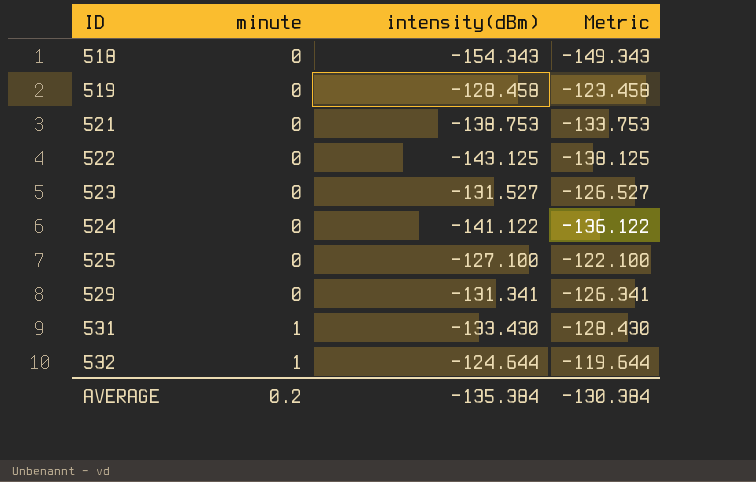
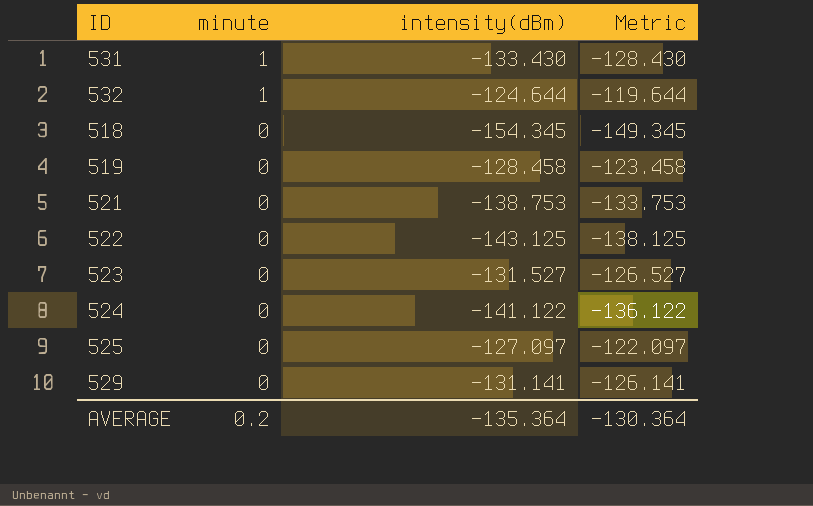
row order: ID ascending -> minute descending
518 | intensity(dBm): -154.343 -> -154.345
518 | Metric: -149.343 -> -149.345
525 | intensity(dBm): -127.100 -> -127.097
525 | Metric: -122.100 -> -122.097
529 | intensity(dBm): -131.341 -> -131.141
529 | Metric: -126.341 -> -126.141
AVERAGE | intensity(dBm): -135.384 -> -135.364
AVERAGE | Metric: -130.384 -> -130.364

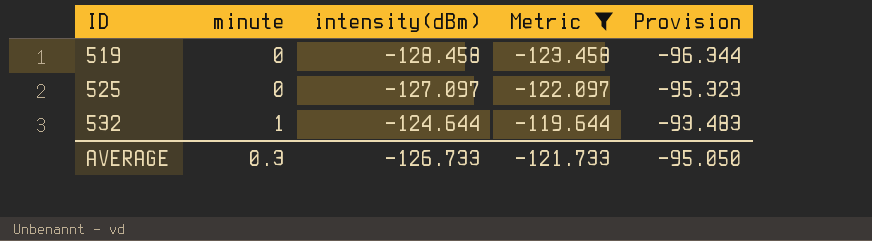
filter: none -> Metric >= -123.458
row order: minute descending -> ID ascending
column Provision | formula: none -> [intensity(dBm)] * 0.75
AVERAGE | minute: 0.2 -> 0.3
AVERAGE | intensity(dBm): -135.364 -> -126.733
AVERAGE | Metric: -130.364 -> -121.733

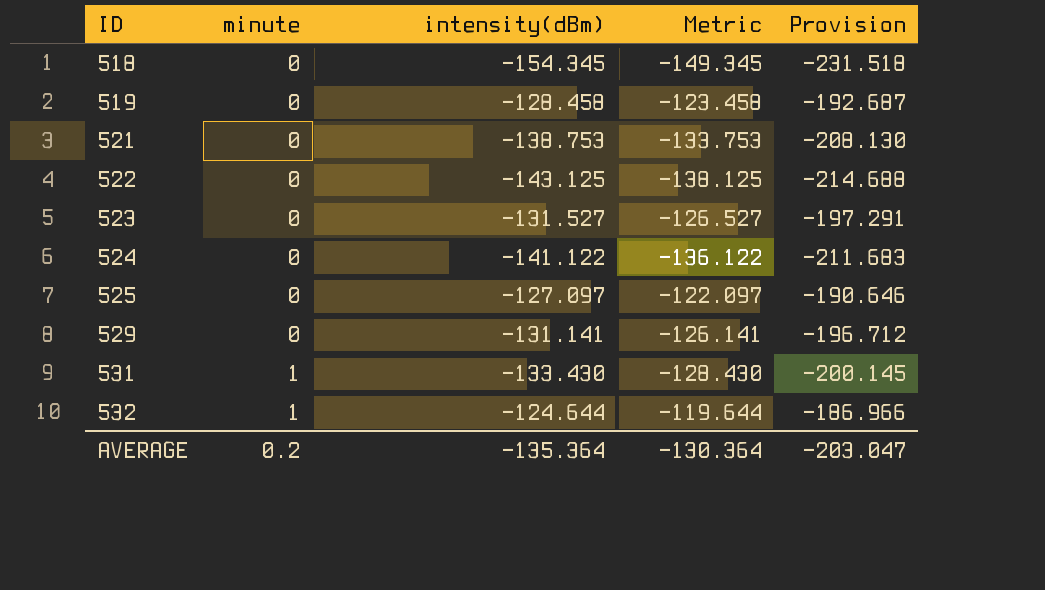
filter: Metric >= -123.458 -> none
column Provision | formula: [intensity(dBm)] * 0.75 -> [intensity(dBm)] * 1.5
AVERAGE | minute: 0.3 -> 0.2
AVERAGE | intensity(dBm): -126.733 -> -135.364
AVERAGE | Metric: -121.733 -> -130.364
AVERAGE | Provision: -95.050 -> -203.047

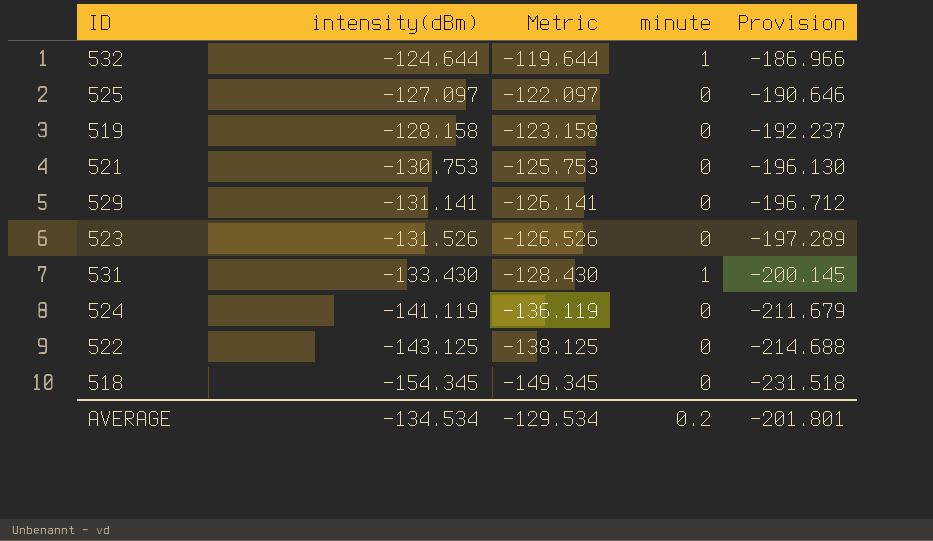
row order: ID ascending -> intensity(dBm) descending
column minute | position: 2 -> 4
519 | intensity(dBm): -128.458 -> -128.158
519 | Metric: -123.458 -> -123.158
519 | Provision: -192.687 -> -192.237
521 | intensity(dBm): -138.753 -> -130.753
521 | Metric: -133.753 -> -125.753
521 | Provision: -208.130 -> -196.130
523 | intensity(dBm): -131.527 -> -131.526
523 | Metric: -126.527 -> -126.526
523 | Provision: -197.291 -> -197.289
524 | intensity(dBm): -141.122 -> -141.119
524 | Metric: -136.122 -> -136.119
524 | Provision: -211.683 -> -211.679
AVERAGE | intensity(dBm): -135.364 -> -134.534
AVERAGE | Metric: -130.364 -> -129.534
AVERAGE | Provision: -203.047 -> -201.801

